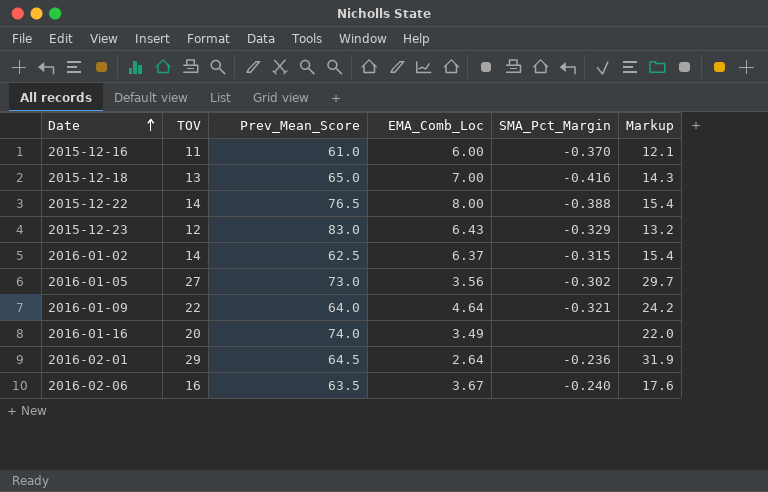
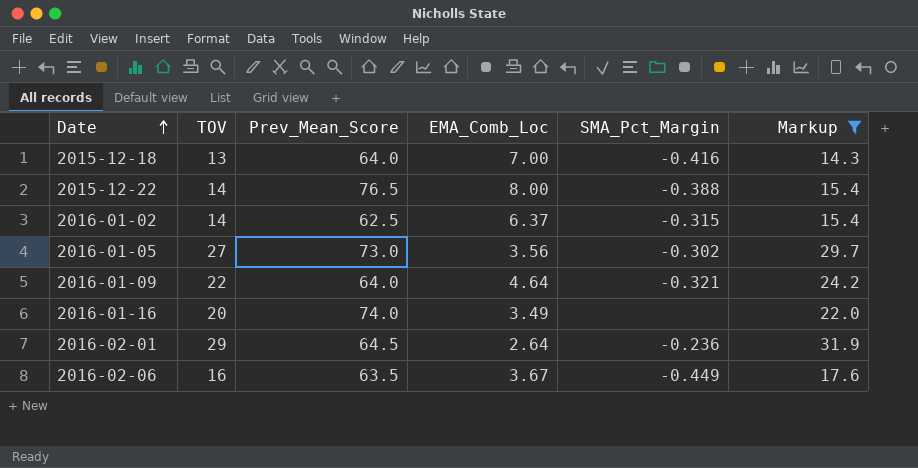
filter: none -> Markup >= 14.3
2015-12-18 | Prev_Mean_Score: 65.0 -> 64.0
2016-02-06 | SMA_Pct_Margin: -0.240 -> -0.449

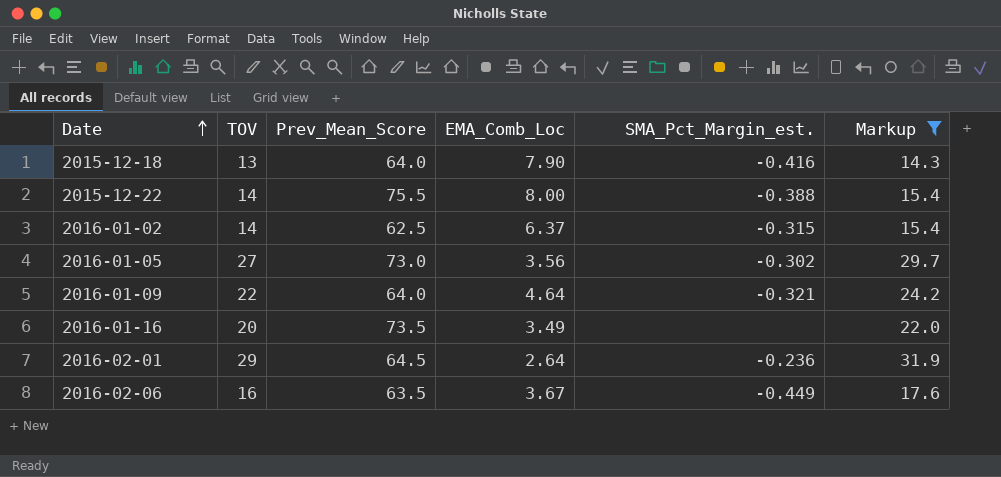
column name: SMA_Pct_Margin -> SMA_Pct_Margin_est.
2015-12-18 | EMA_Comb_Loc: 7.00 -> 7.90
2015-12-22 | Prev_Mean_Score: 76.5 -> 75.5
2016-01-16 | Prev_Mean_Score: 74.0 -> 73.5

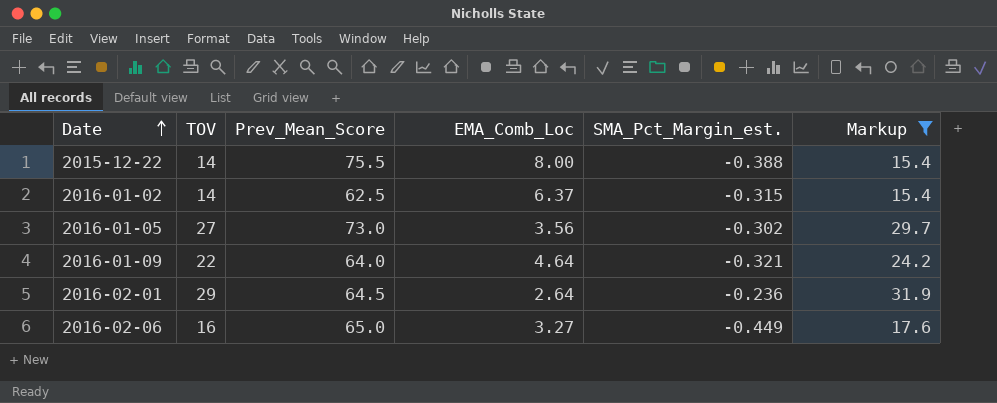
row 2015-12-18: 13 | 64.0 | 7.90 | -0.416 | 14.3 -> none
row 2016-01-16: 20 | 73.5 | 3.49 | none | 22.0 -> none
2016-02-06 | Prev_Mean_Score: 63.5 -> 65.0
2016-02-06 | EMA_Comb_Loc: 3.67 -> 3.27

